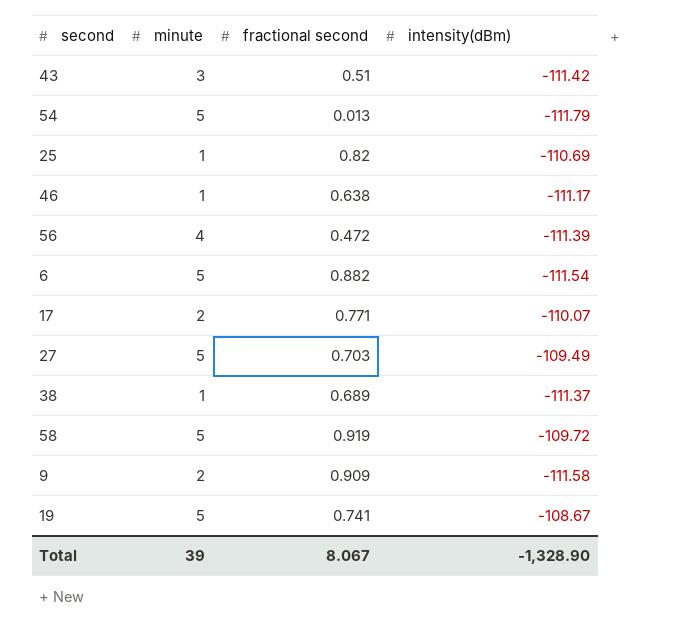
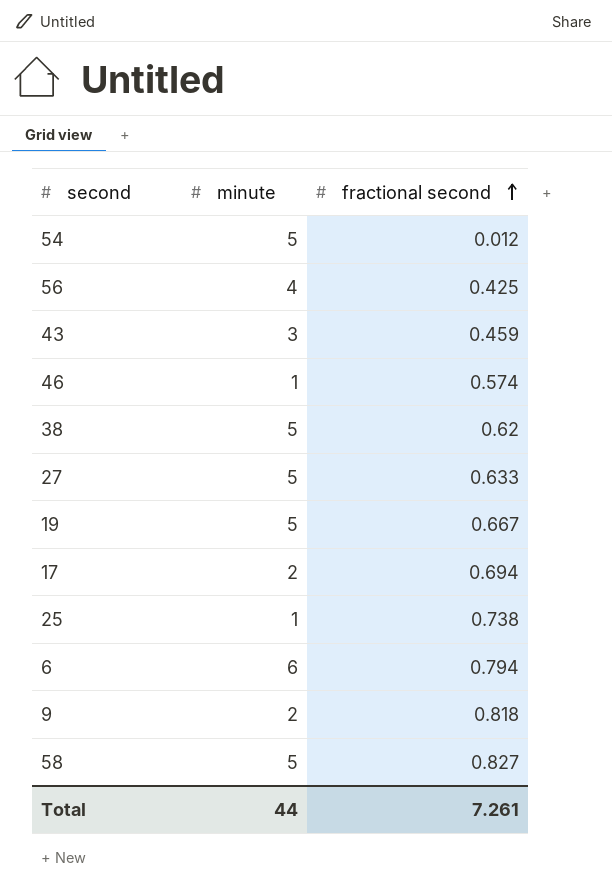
row order: none -> fractional second ascending
column intensity(dBm) | position: 4 -> none
54 | fractional second: 0.013 -> 0.012
56 | fractional second: 0.472 -> 0.425
43 | fractional second: 0.51 -> 0.459
46 | fractional second: 0.638 -> 0.574
38 | minute: 1 -> 5
38 | fractional second: 0.689 -> 0.62
27 | fractional second: 0.703 -> 0.633
19 | fractional second: 0.741 -> 0.667
17 | fractional second: 0.771 -> 0.694
25 | fractional second: 0.82 -> 0.738
6 | minute: 5 -> 6
6 | fractional second: 0.882 -> 0.794
9 | fractional second: 0.909 -> 0.818
58 | fractional second: 0.919 -> 0.827
Total | minute: 39 -> 44
Total | fractional second: 8.067 -> 7.261

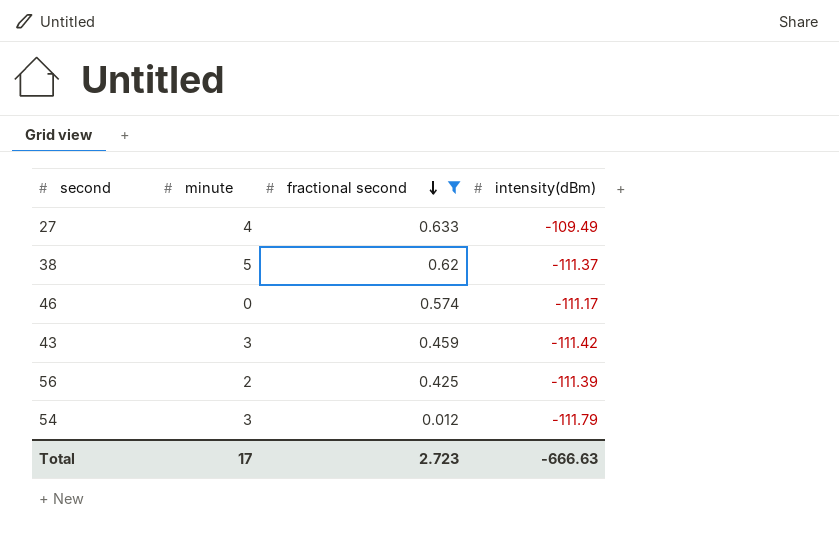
filter: none -> fractional second <= 0.633
row order: fractional second ascending -> fractional second descending
column intensity(dBm) | position: none -> 4
27 | minute: 5 -> 4
46 | minute: 1 -> 0
56 | minute: 4 -> 2
54 | minute: 5 -> 3
Total | minute: 44 -> 17
Total | fractional second: 7.261 -> 2.723

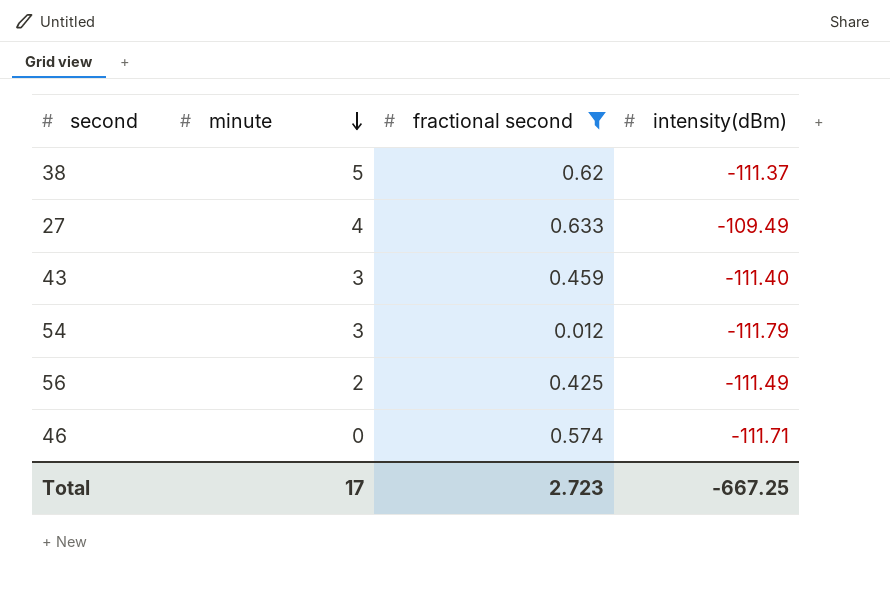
row order: fractional second descending -> minute descending
43 | intensity(dBm): -111.42 -> -111.40
56 | intensity(dBm): -111.39 -> -111.49
46 | intensity(dBm): -111.17 -> -111.71
Total | intensity(dBm): -666.63 -> -667.25

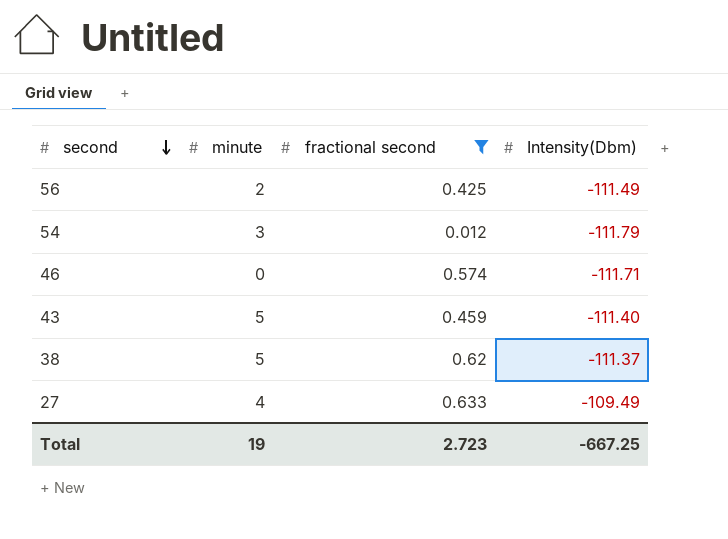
row order: minute descending -> second descending
column name: intensity(dBm) -> Intensity(Dbm)
43 | minute: 3 -> 5
Total | minute: 17 -> 19

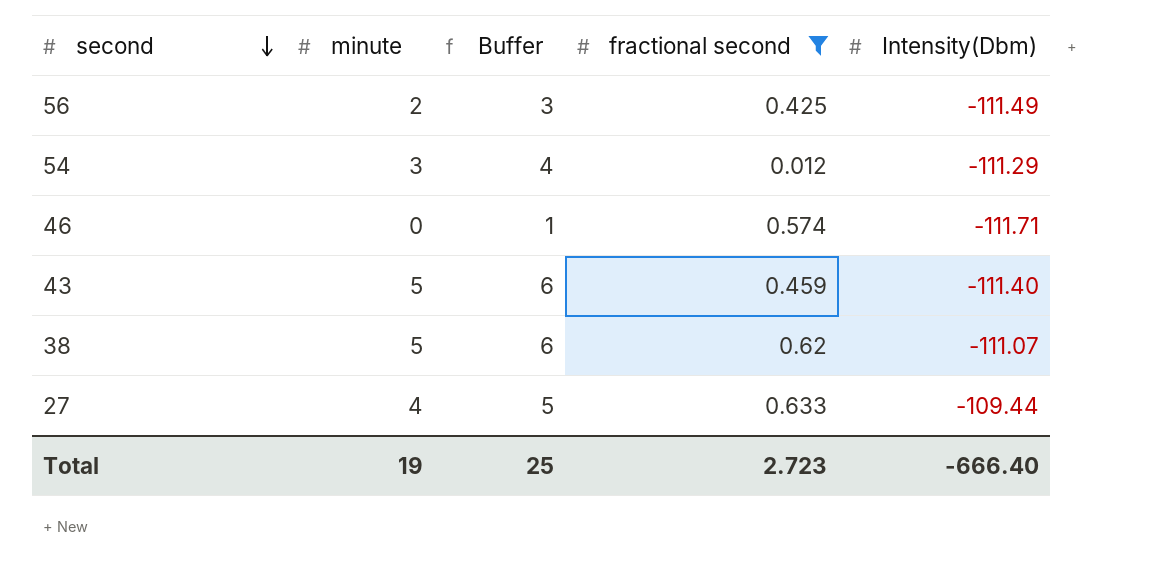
column Buffer | formula: none -> [minute] + 1
54 | Intensity(Dbm): -111.79 -> -111.29
38 | Intensity(Dbm): -111.37 -> -111.07
27 | Intensity(Dbm): -109.49 -> -109.44
Total | Intensity(Dbm): -667.25 -> -666.40

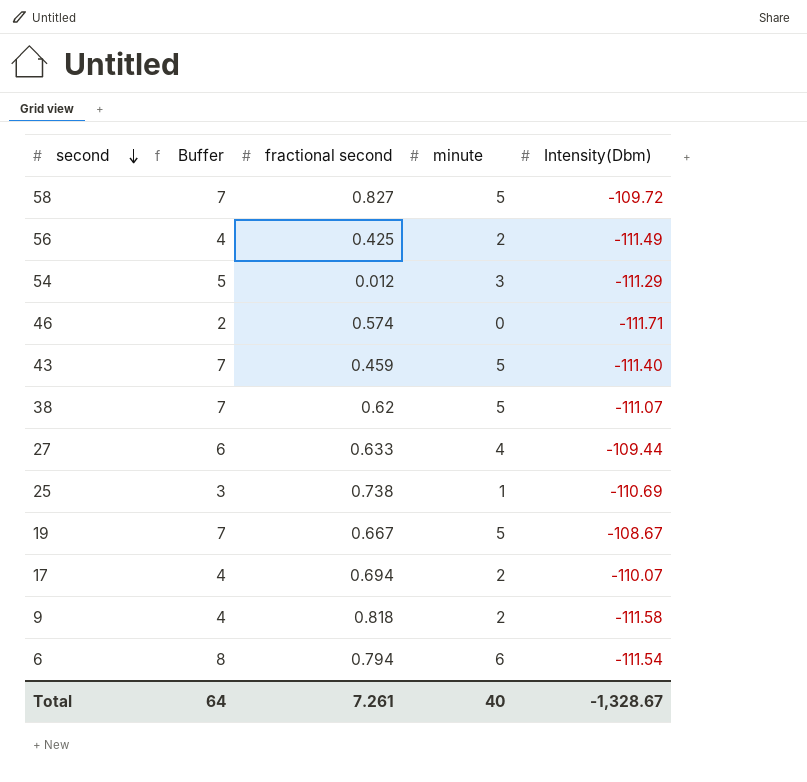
filter: fractional second <= 0.633 -> none
column Buffer | formula: [minute] + 1 -> [minute] + 2
column minute | position: 2 -> 4
Total | Buffer: 25 -> 64
Total | fractional second: 2.723 -> 7.261
Total | minute: 19 -> 40
Total | Intensity(Dbm): -666.40 -> -1,328.67

